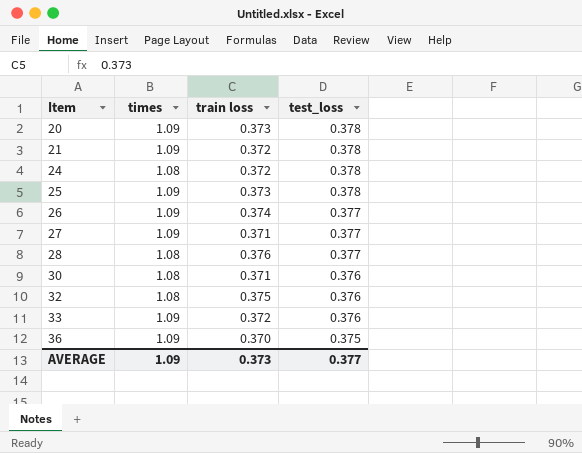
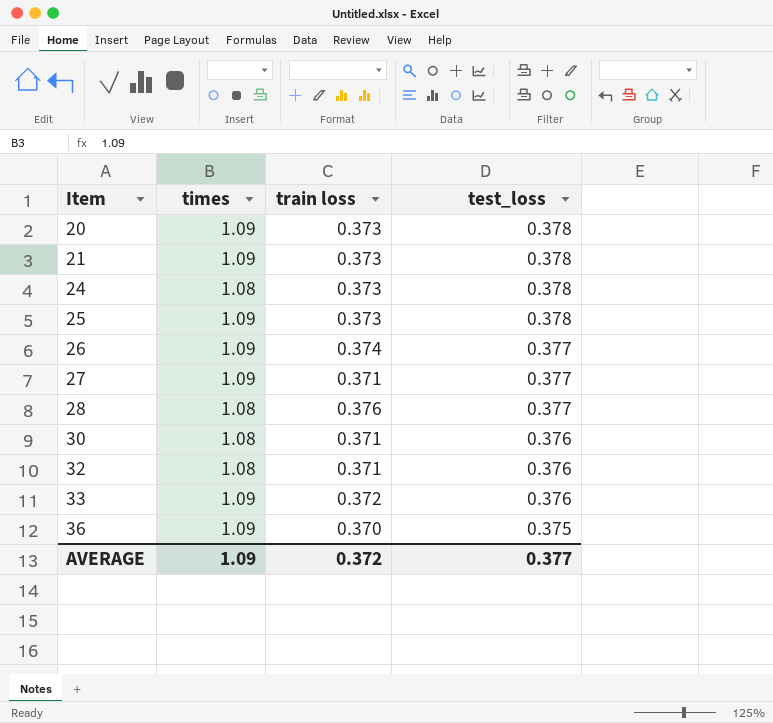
21 | train loss: 0.372 -> 0.373
24 | train loss: 0.372 -> 0.373
32 | train loss: 0.375 -> 0.371
AVERAGE | train loss: 0.373 -> 0.372

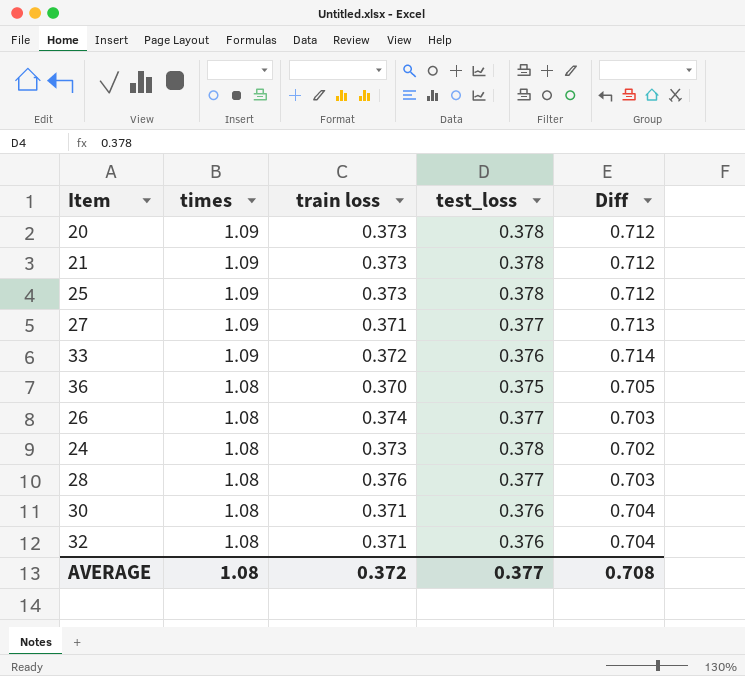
row order: Item ascending -> times descending
column Diff | formula: none -> [times] - [test_loss]
36 | times: 1.09 -> 1.08
26 | times: 1.09 -> 1.08
AVERAGE | times: 1.09 -> 1.08

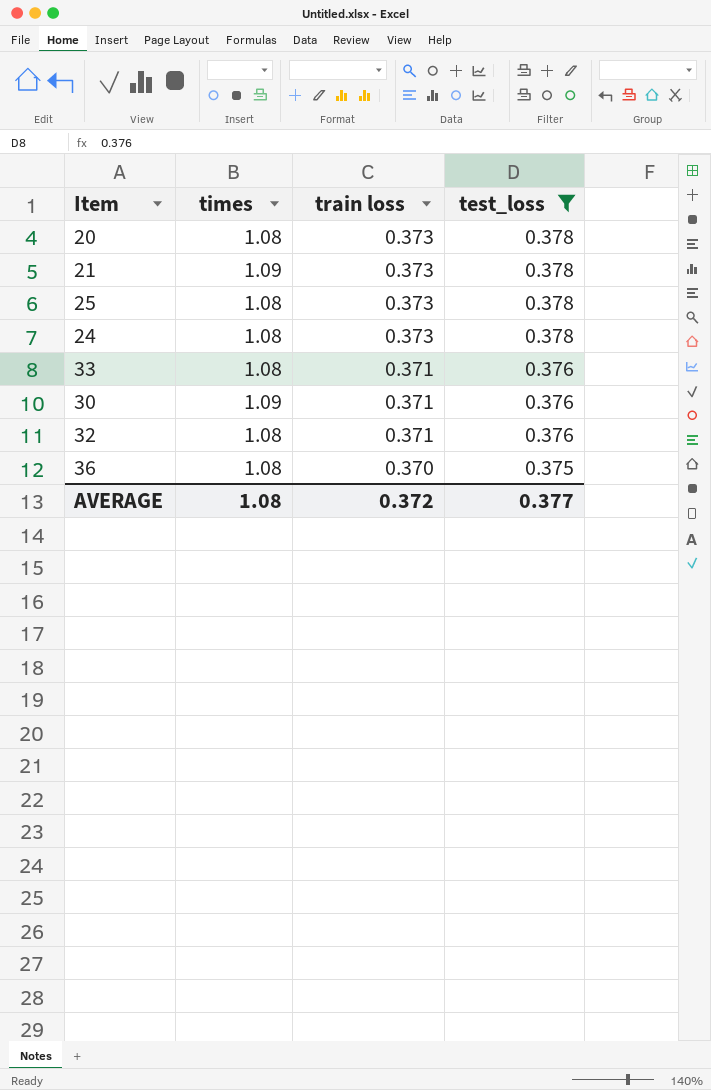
filter: none -> test_loss != 0.377
row order: times descending -> train loss descending
column Diff | formula: [times] - [test_loss] -> none
20 | times: 1.09 -> 1.08
25 | times: 1.09 -> 1.08
33 | times: 1.09 -> 1.08
33 | train loss: 0.372 -> 0.371
30 | times: 1.08 -> 1.09

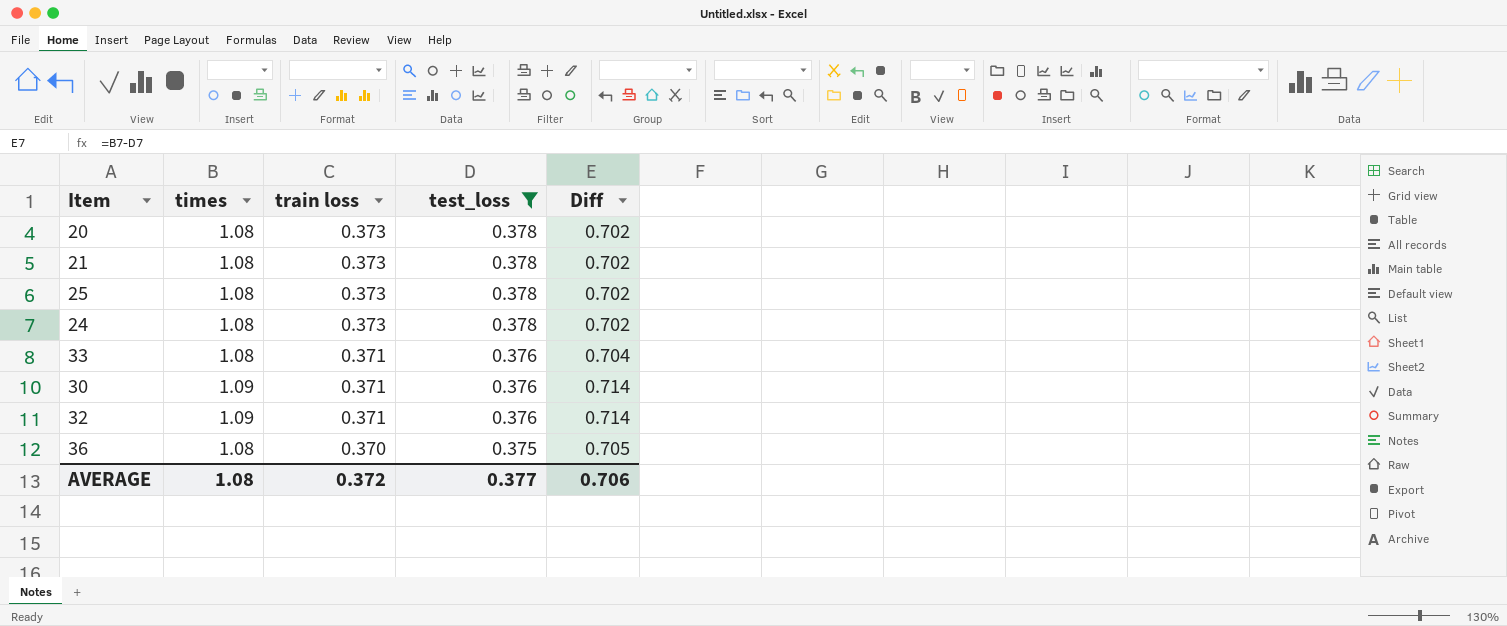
column Diff | formula: none -> [times] - [test_loss]
21 | times: 1.09 -> 1.08
32 | times: 1.08 -> 1.09

